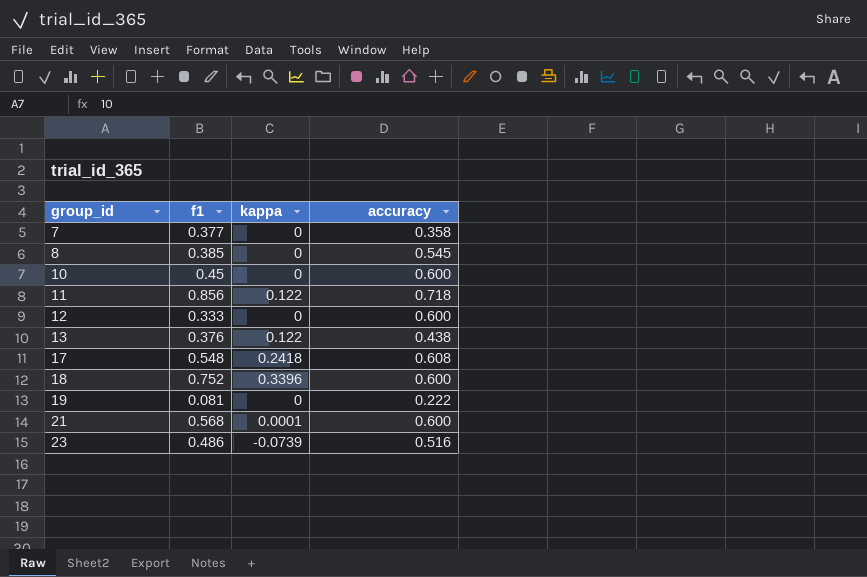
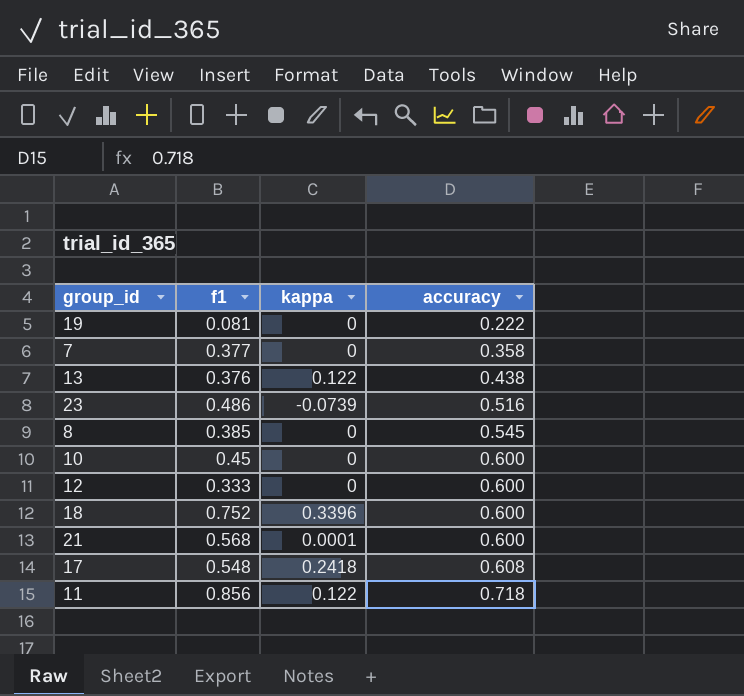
row order: group_id ascending -> accuracy ascending

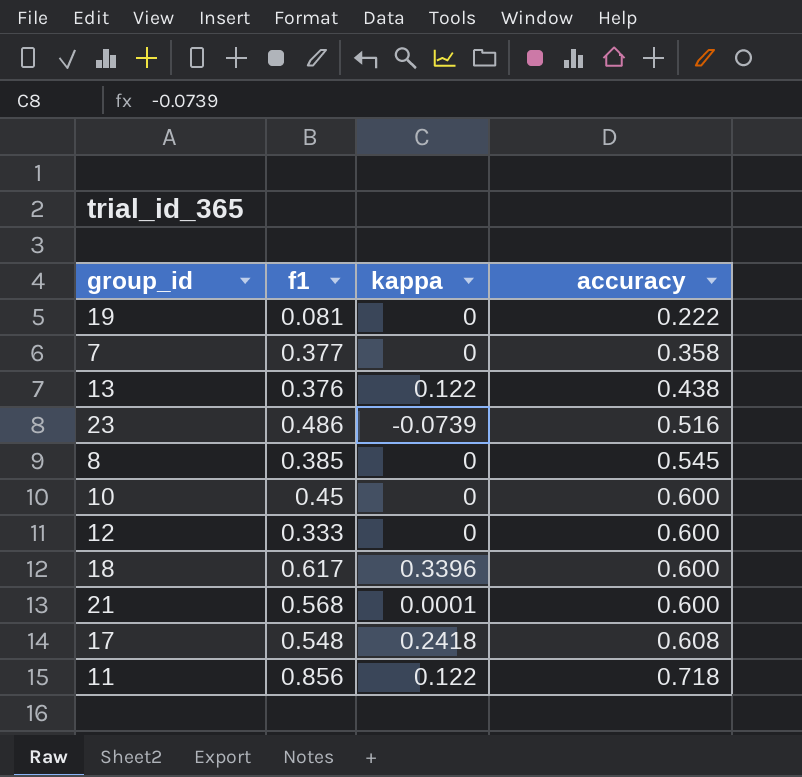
18 | f1: 0.752 -> 0.617

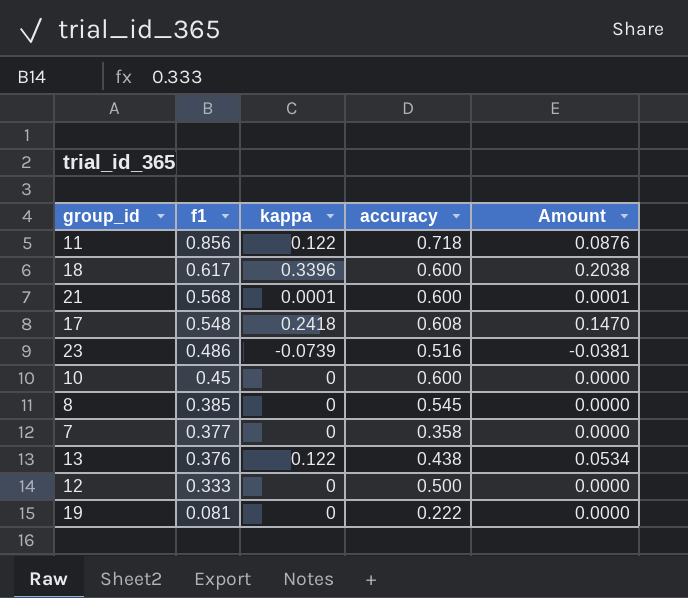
row order: accuracy ascending -> f1 descending
column Amount | formula: none -> [kappa] * [accuracy]
12 | accuracy: 0.600 -> 0.500

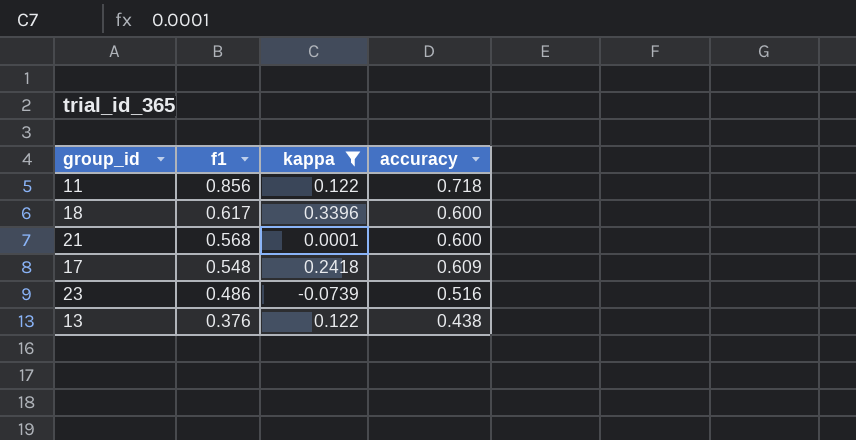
filter: none -> kappa != 0
column Amount | formula: [kappa] * [accuracy] -> none
17 | accuracy: 0.608 -> 0.609

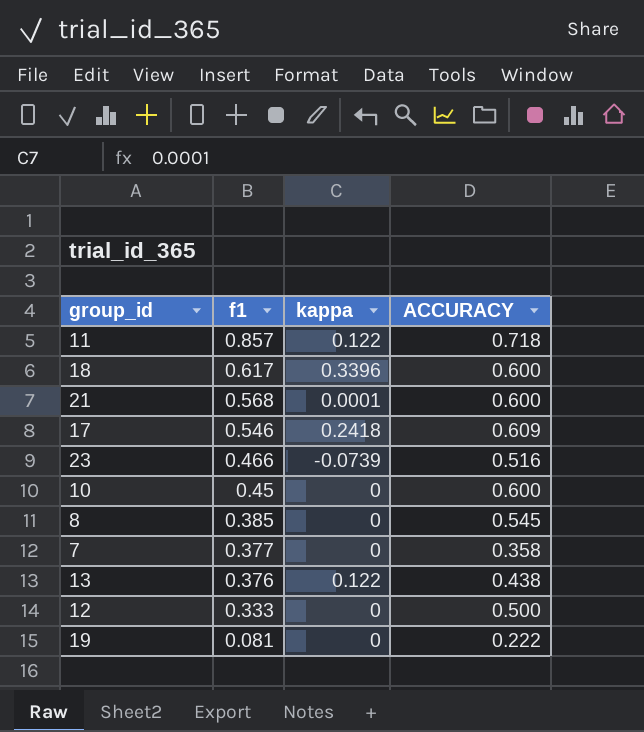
filter: kappa != 0 -> none
column name: accuracy -> ACCURACY
11 | f1: 0.856 -> 0.857
17 | f1: 0.548 -> 0.546
23 | f1: 0.486 -> 0.466

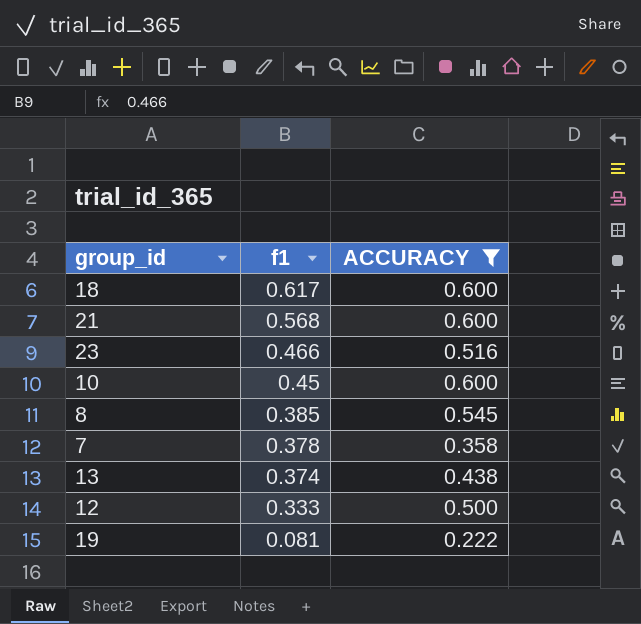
filter: none -> ACCURACY <= 0.600
column kappa | position: 3 -> none
7 | f1: 0.377 -> 0.378
13 | f1: 0.376 -> 0.374

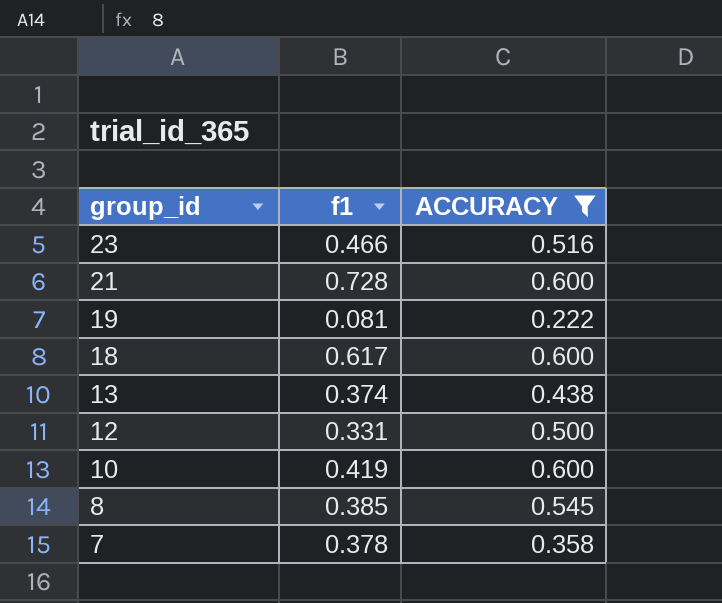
row order: f1 descending -> group_id descending
21 | f1: 0.568 -> 0.728
12 | f1: 0.333 -> 0.331
10 | f1: 0.45 -> 0.419

